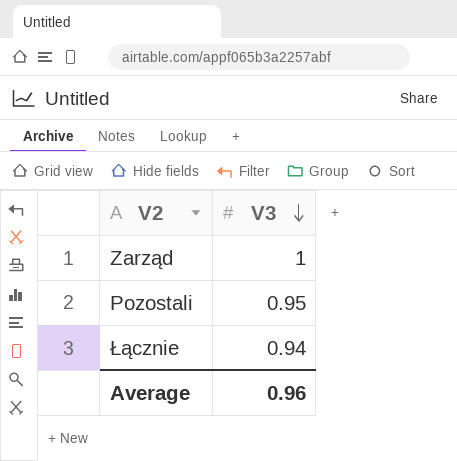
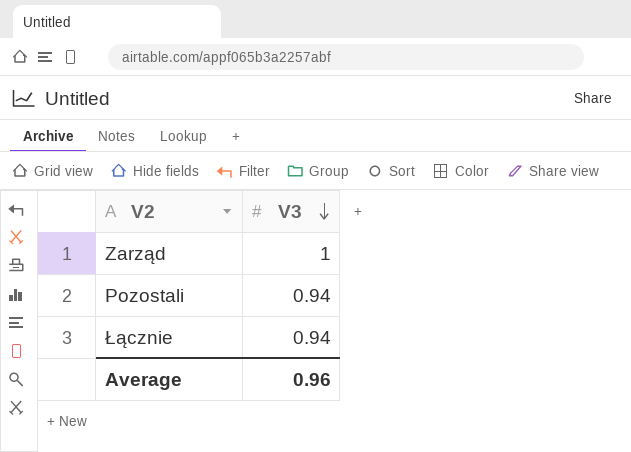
Pozostali | V3: 0.95 -> 0.94

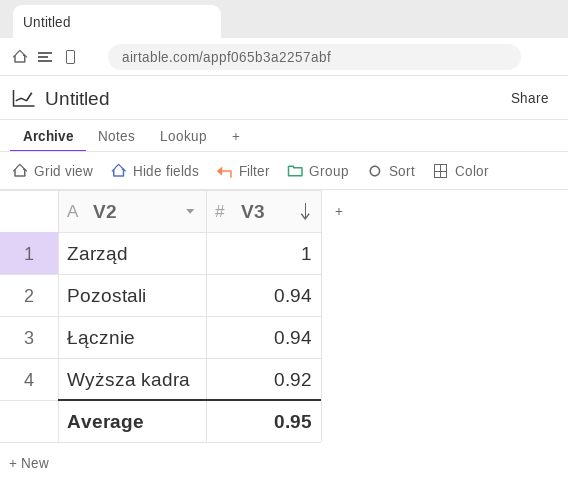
row Wyższa kadra: none -> 0.92
Average | V3: 0.96 -> 0.95

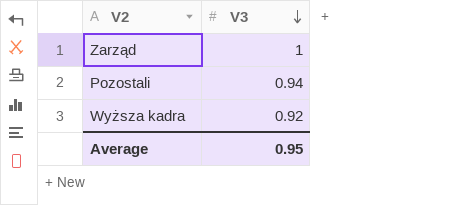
row Łącznie: 0.94 -> none

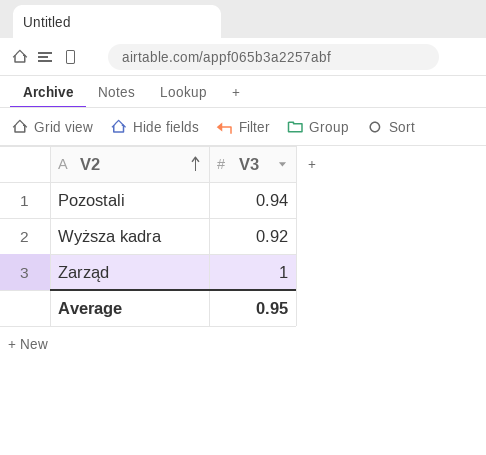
row order: V3 descending -> V2 ascending

